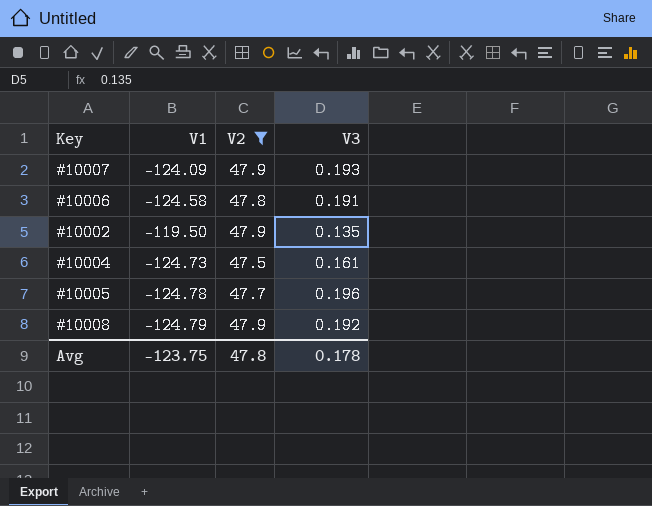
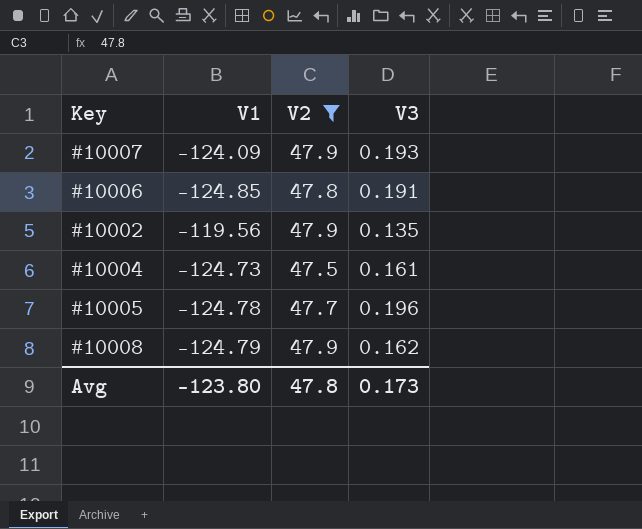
#10006 | V1: -124.58 -> -124.85
#10002 | V1: -119.50 -> -119.56
#10008 | V3: 0.192 -> 0.162
Avg | V1: -123.75 -> -123.80
Avg | V3: 0.178 -> 0.173

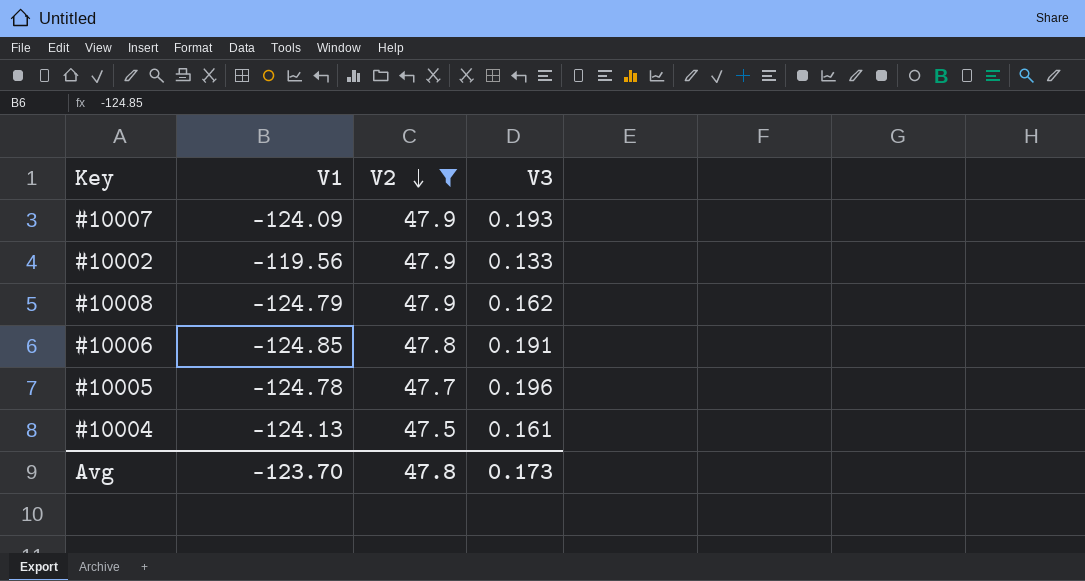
row order: none -> V2 descending
#10002 | V3: 0.135 -> 0.133
#10004 | V1: -124.73 -> -124.13
Avg | V1: -123.80 -> -123.70

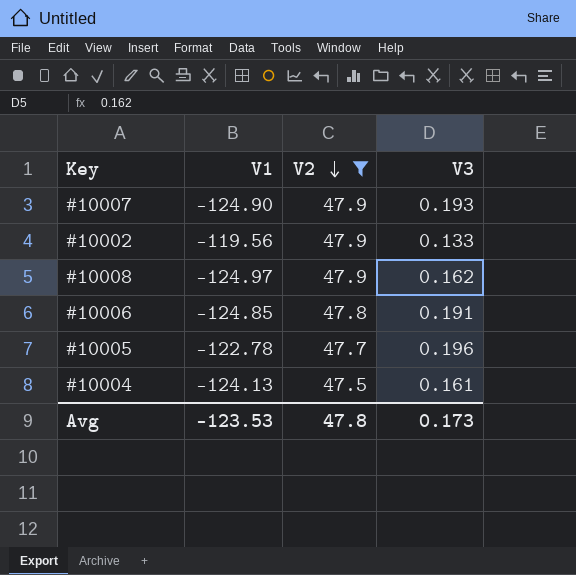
#10007 | V1: -124.09 -> -124.90
#10008 | V1: -124.79 -> -124.97
#10005 | V1: -124.78 -> -122.78
Avg | V1: -123.70 -> -123.53

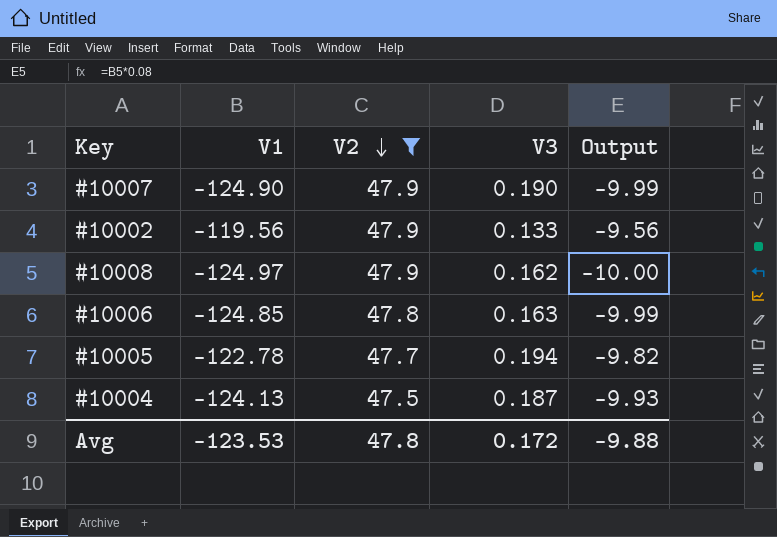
column Output | formula: none -> [V1] * 0.08
#10007 | V3: 0.193 -> 0.190
#10006 | V3: 0.191 -> 0.163
#10005 | V3: 0.196 -> 0.194
#10004 | V3: 0.161 -> 0.187
Avg | V3: 0.173 -> 0.172

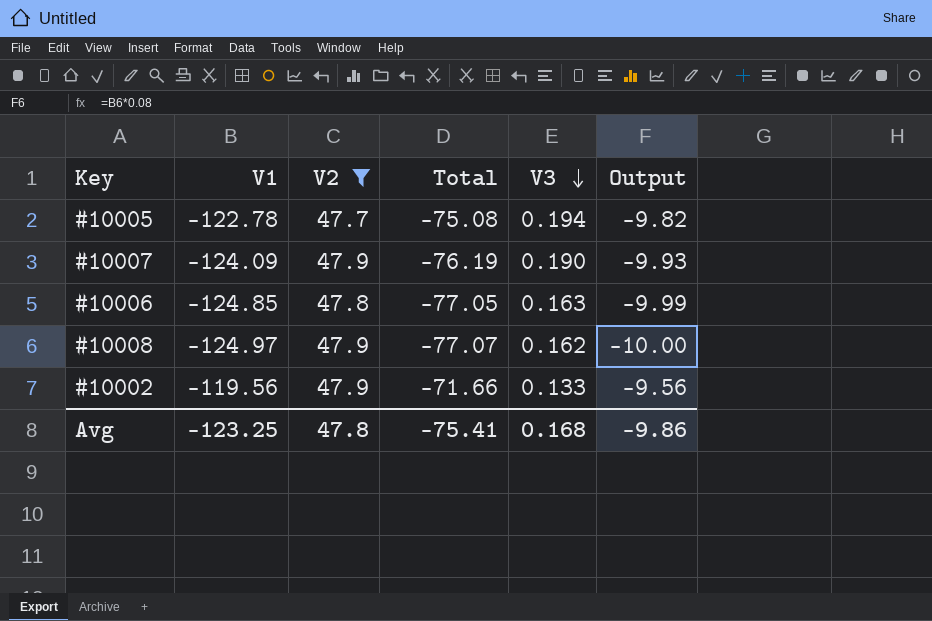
row order: V2 descending -> V3 descending
column Total | formula: none -> [V1] + [V2]
row #10004: -124.13 | 47.5 | 0.187 | -9.93 -> none
#10007 | V1: -124.90 -> -124.09
#10007 | Output: -9.99 -> -9.93
Avg | V1: -123.53 -> -123.25
Avg | V3: 0.172 -> 0.168
Avg | Output: -9.88 -> -9.86

